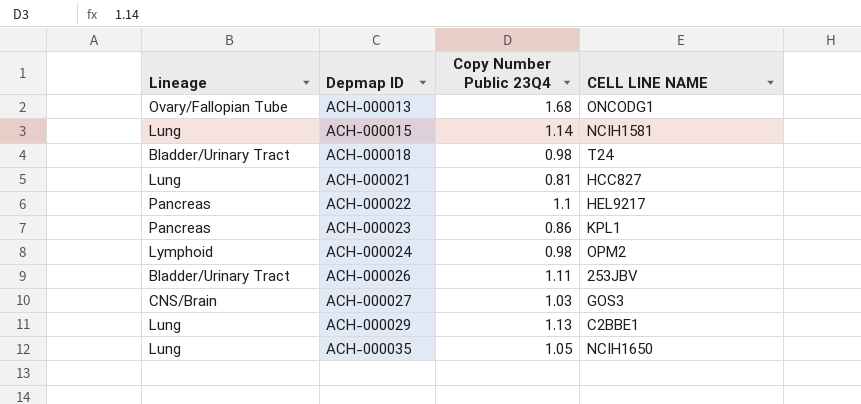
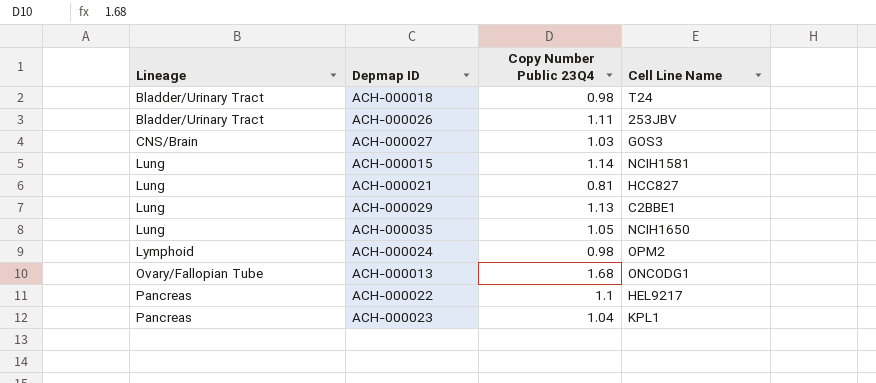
row order: Depmap ID ascending -> Lineage ascending
column name: CELL LINE NAME -> Cell Line Name
ACH-000023 | Copy Number Public 23Q4: 0.86 -> 1.04

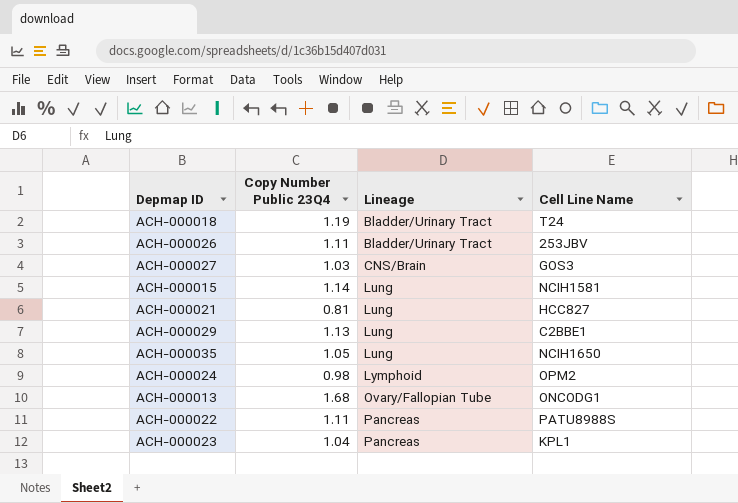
column Lineage | position: 1 -> 3
ACH-000018 | Copy Number Public 23Q4: 0.98 -> 1.19
ACH-000022 | Copy Number Public 23Q4: 1.1 -> 1.11
ACH-000022 | Cell Line Name: HEL9217 -> PATU8988S

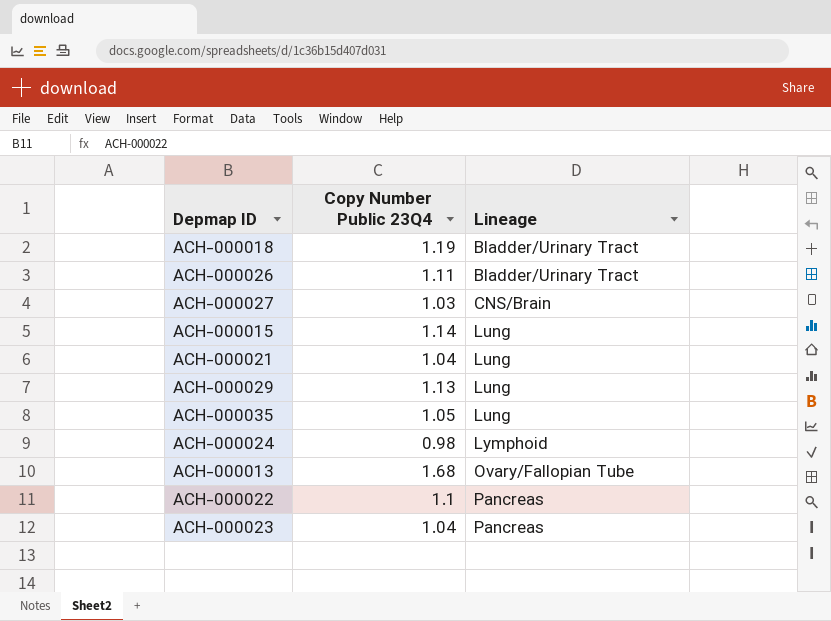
column Cell Line Name | position: 4 -> none
ACH-000021 | Copy Number Public 23Q4: 0.81 -> 1.04
ACH-000022 | Copy Number Public 23Q4: 1.11 -> 1.1

